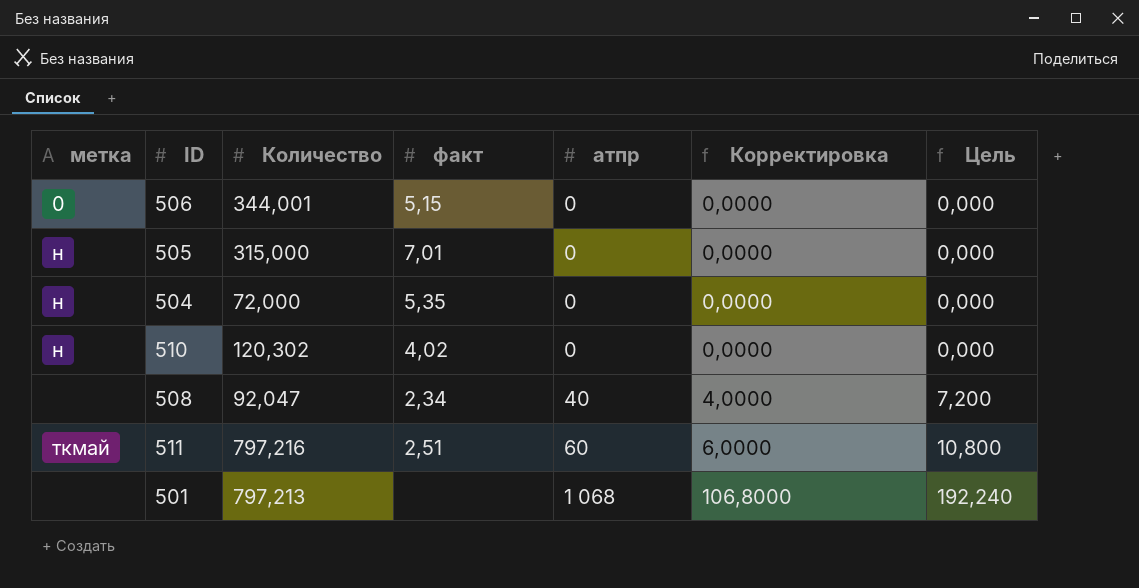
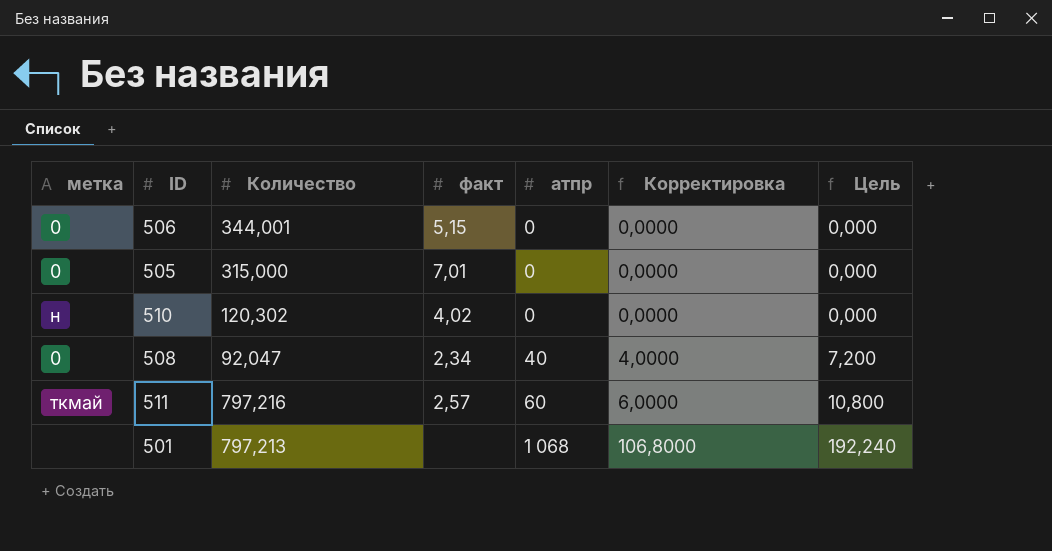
row 504: н | 72,000 | 5,35 | 0 | 0,0000 | 0,000 -> none
505 | метка: н -> 0
508 | метка: none -> 0
511 | факт: 2,51 -> 2,57

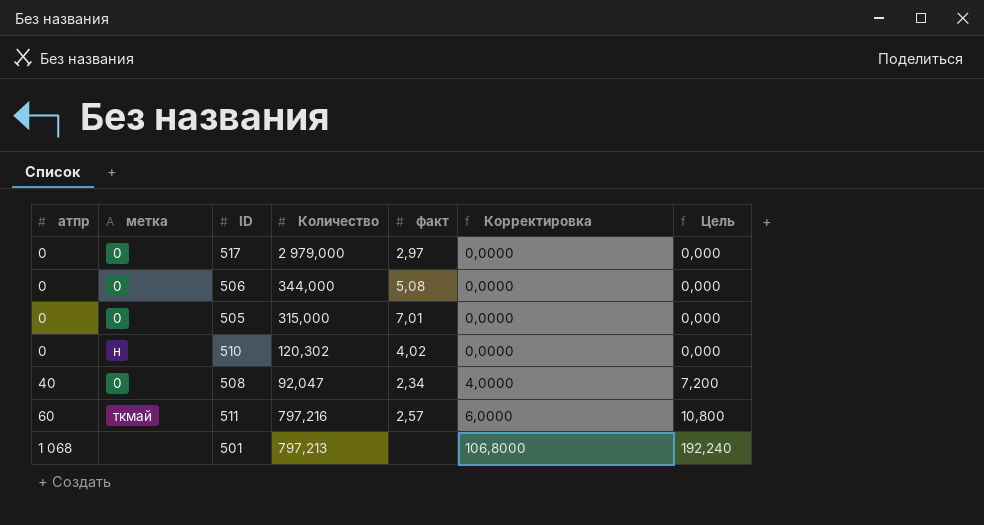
column атпр | position: 5 -> 1
row 517: none -> 0 | 0 | 2 979,000 | 2,97 | 0,0000 | 0,000
506 | Количество: 344,001 -> 344,000
506 | факт: 5,15 -> 5,08

